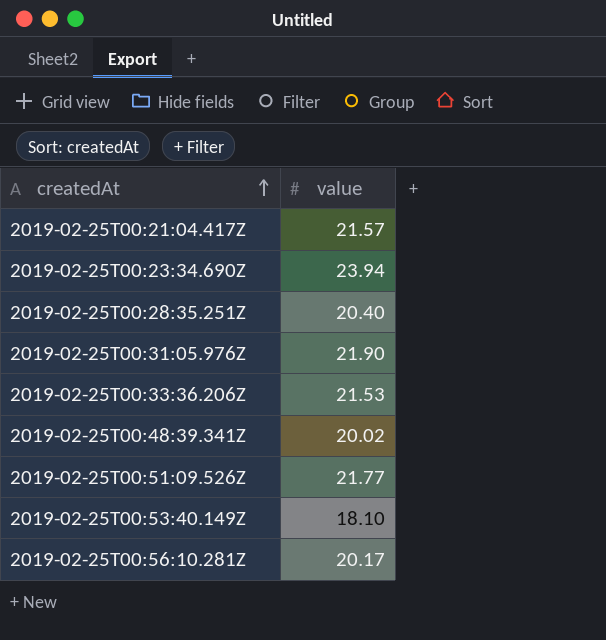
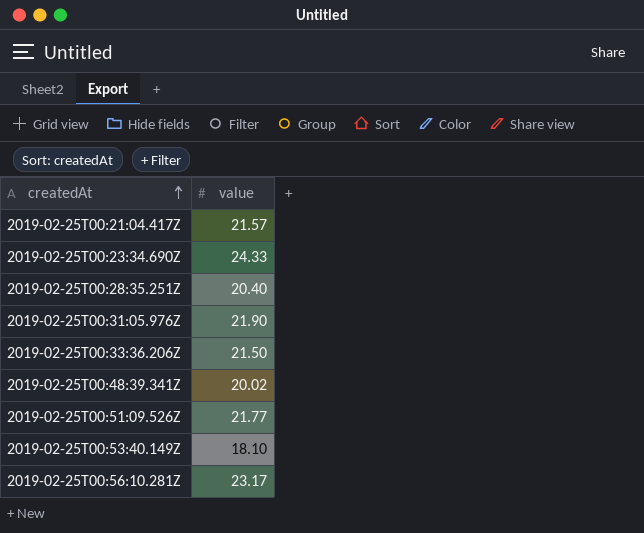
2019-02-25T00:23:34.690Z | value: 23.94 -> 24.33
2019-02-25T00:33:36.206Z | value: 21.53 -> 21.50
2019-02-25T00:56:10.281Z | value: 20.17 -> 23.17

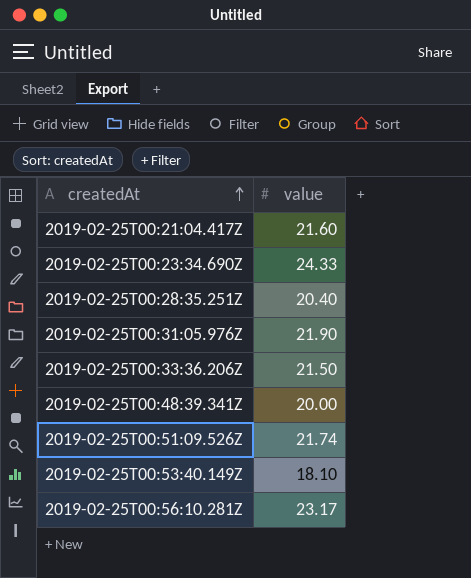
2019-02-25T00:21:04.417Z | value: 21.57 -> 21.60
2019-02-25T00:48:39.341Z | value: 20.02 -> 20.00
2019-02-25T00:51:09.526Z | value: 21.77 -> 21.74

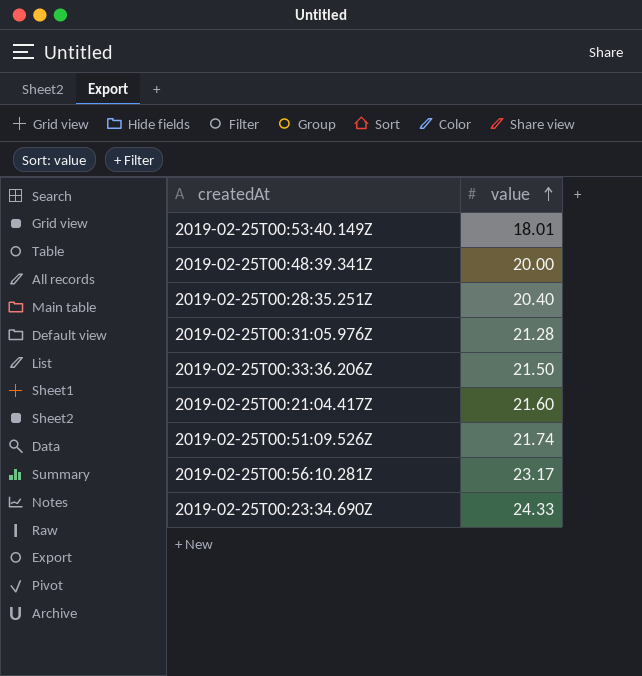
row order: createdAt ascending -> value ascending
2019-02-25T00:53:40.149Z | value: 18.10 -> 18.01
2019-02-25T00:31:05.976Z | value: 21.90 -> 21.28

